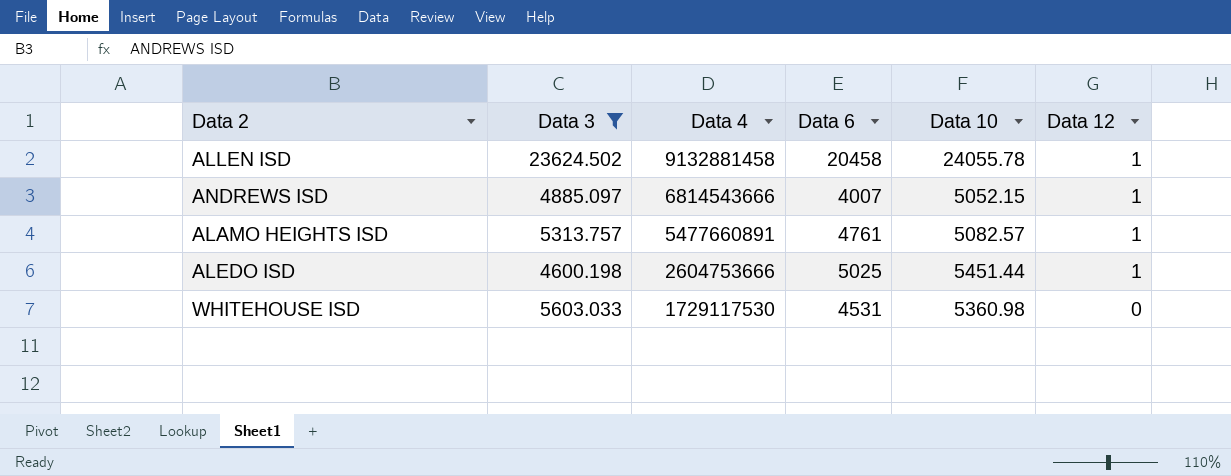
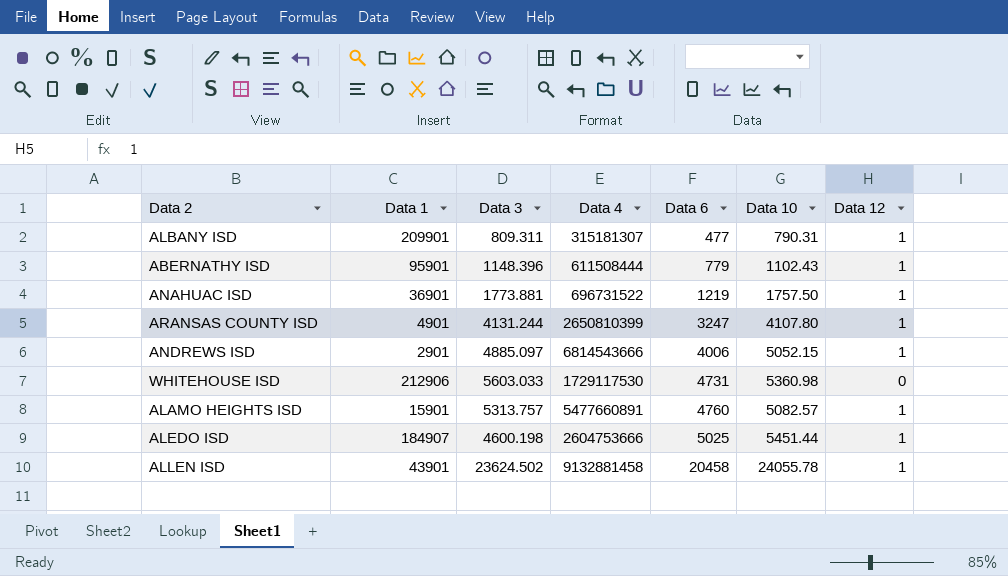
filter: Data 3 >= 4600.198 -> none
row order: Data 4 descending -> Data 6 ascending
column Data 1 | position: none -> 2
ANDREWS ISD | Data 6: 4007 -> 4006
WHITEHOUSE ISD | Data 6: 4531 -> 4731
ALAMO HEIGHTS ISD | Data 6: 4761 -> 4760

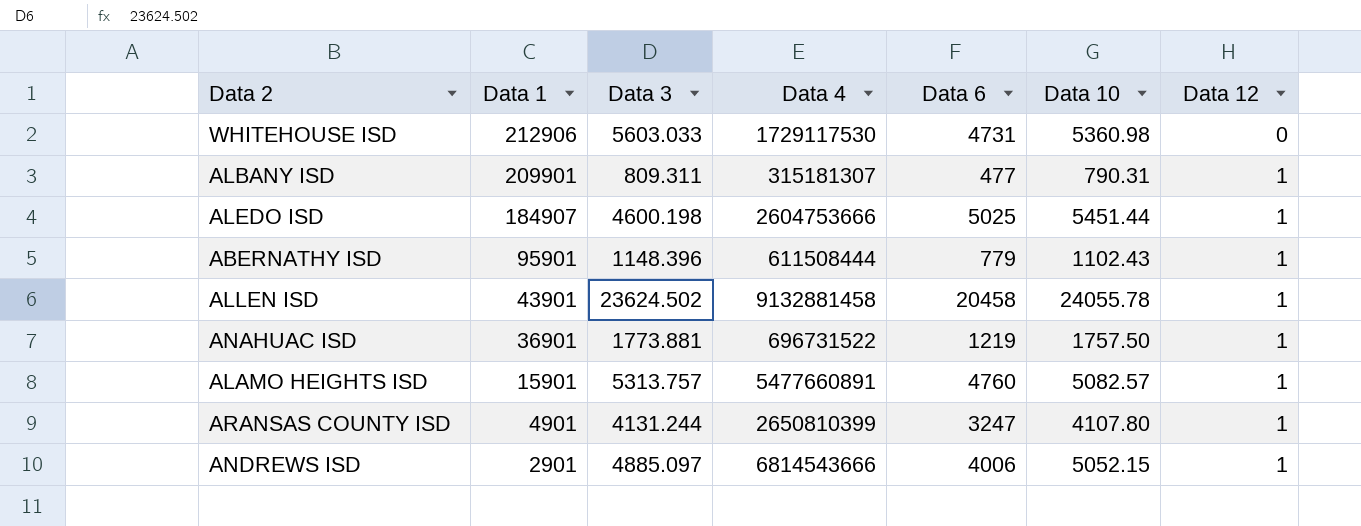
row order: Data 6 ascending -> Data 1 descending

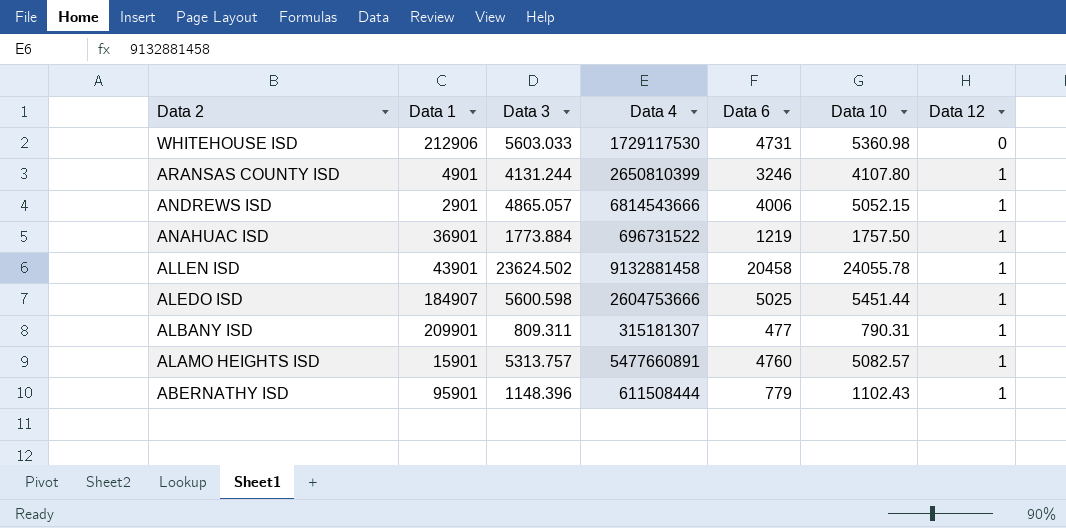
row order: Data 1 descending -> Data 2 descending
ARANSAS COUNTY ISD | Data 6: 3247 -> 3246
ANDREWS ISD | Data 3: 4885.097 -> 4865.057
ANAHUAC ISD | Data 3: 1773.881 -> 1773.884
ALEDO ISD | Data 3: 4600.198 -> 5600.598

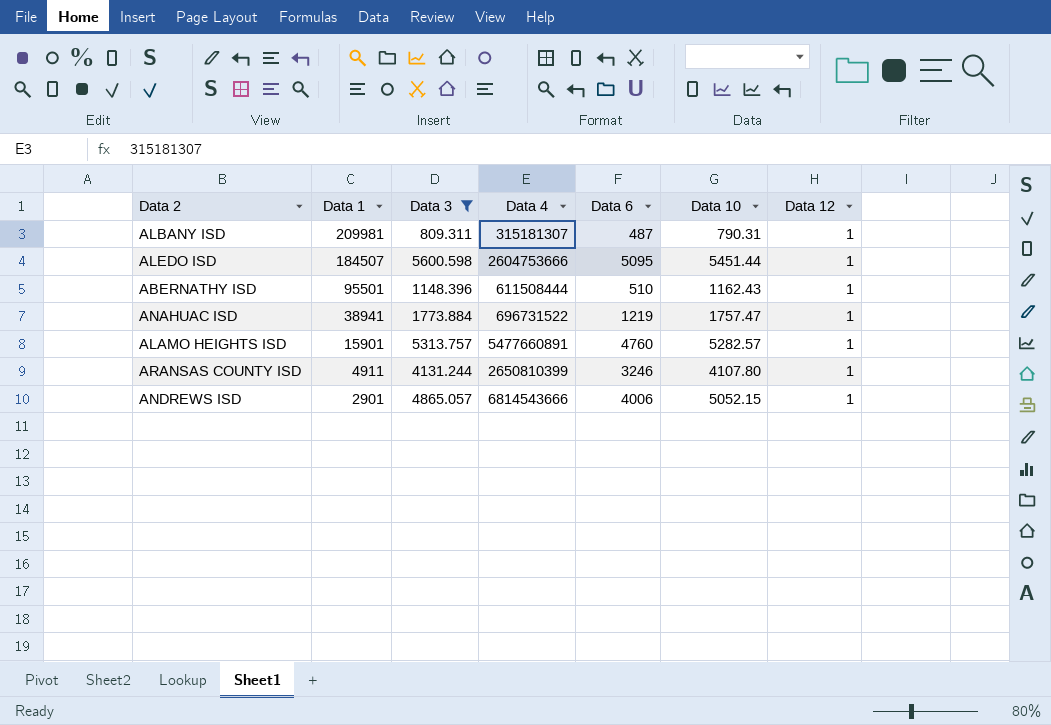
filter: none -> Data 3 <= 5600.598
row order: Data 2 descending -> Data 1 descending
ALBANY ISD | Data 1: 209901 -> 209981
ALBANY ISD | Data 6: 477 -> 487
ALEDO ISD | Data 1: 184907 -> 184507
ALEDO ISD | Data 6: 5025 -> 5095
ABERNATHY ISD | Data 1: 95901 -> 95501
ABERNATHY ISD | Data 6: 779 -> 510
ABERNATHY ISD | Data 10: 1102.43 -> 1162.43
ANAHUAC ISD | Data 1: 36901 -> 38941
ANAHUAC ISD | Data 10: 1757.50 -> 1757.47
ALAMO HEIGHTS ISD | Data 10: 5082.57 -> 5282.57
ARANSAS COUNTY ISD | Data 1: 4901 -> 4911

